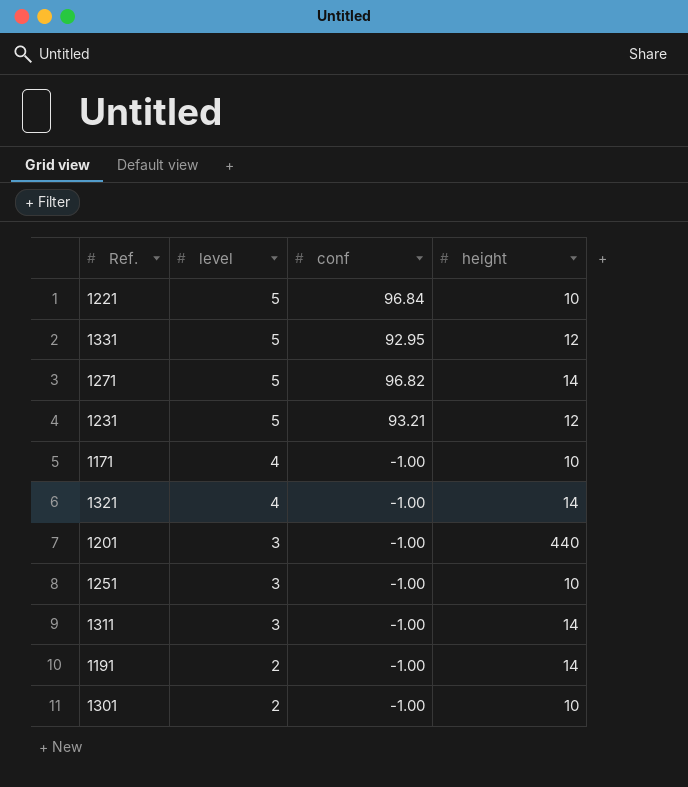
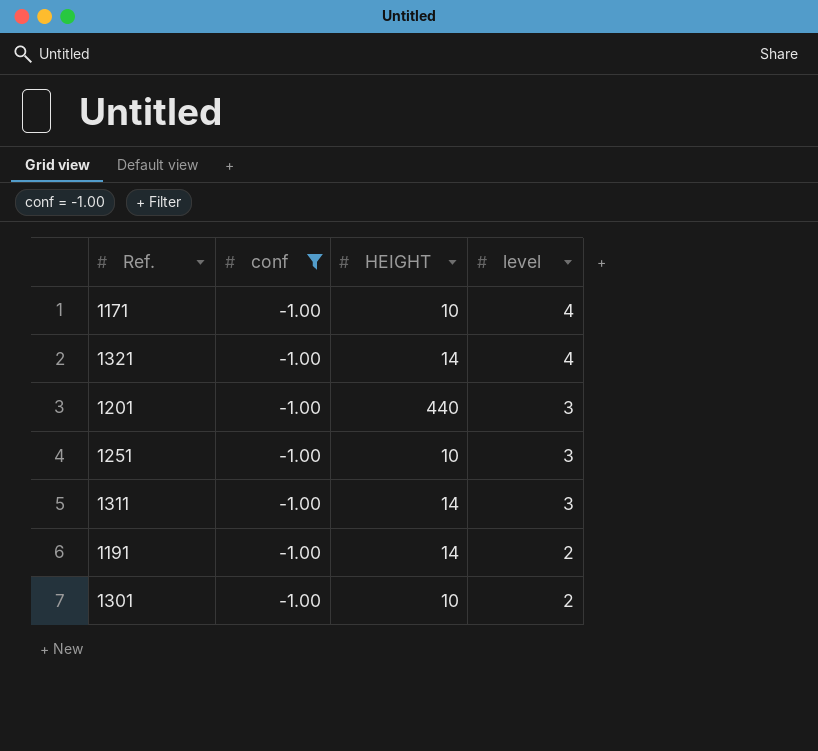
filter: none -> conf = -1.00
column name: height -> HEIGHT
column level | position: 2 -> 4

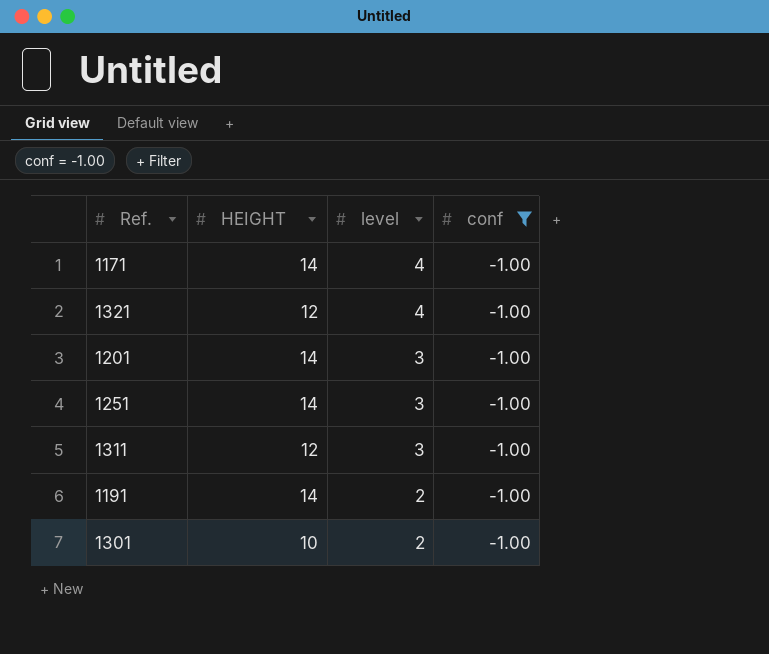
column conf | position: 2 -> 4
1171 | HEIGHT: 10 -> 14
1321 | HEIGHT: 14 -> 12
1201 | HEIGHT: 440 -> 14
1251 | HEIGHT: 10 -> 14
1311 | HEIGHT: 14 -> 12

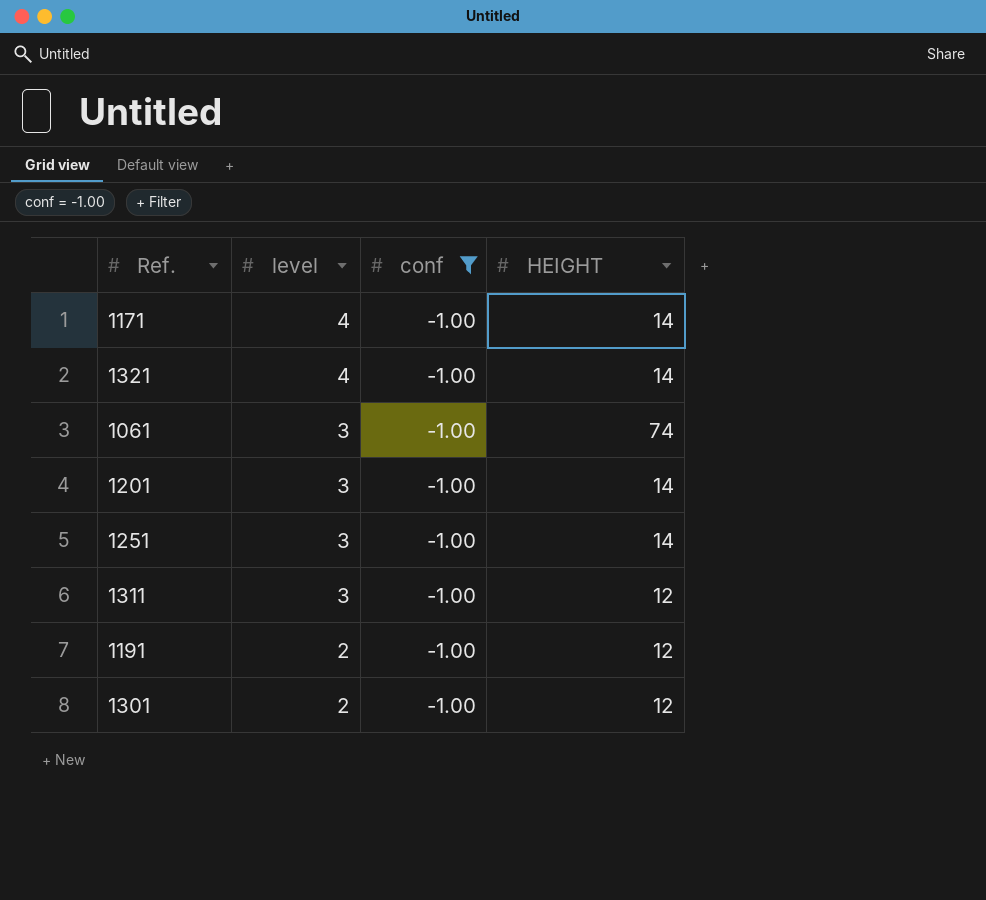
column HEIGHT | position: 2 -> 4
1321 | HEIGHT: 12 -> 14
row 1061: none -> 3 | -1.00 | 74
1191 | HEIGHT: 14 -> 12
1301 | HEIGHT: 10 -> 12

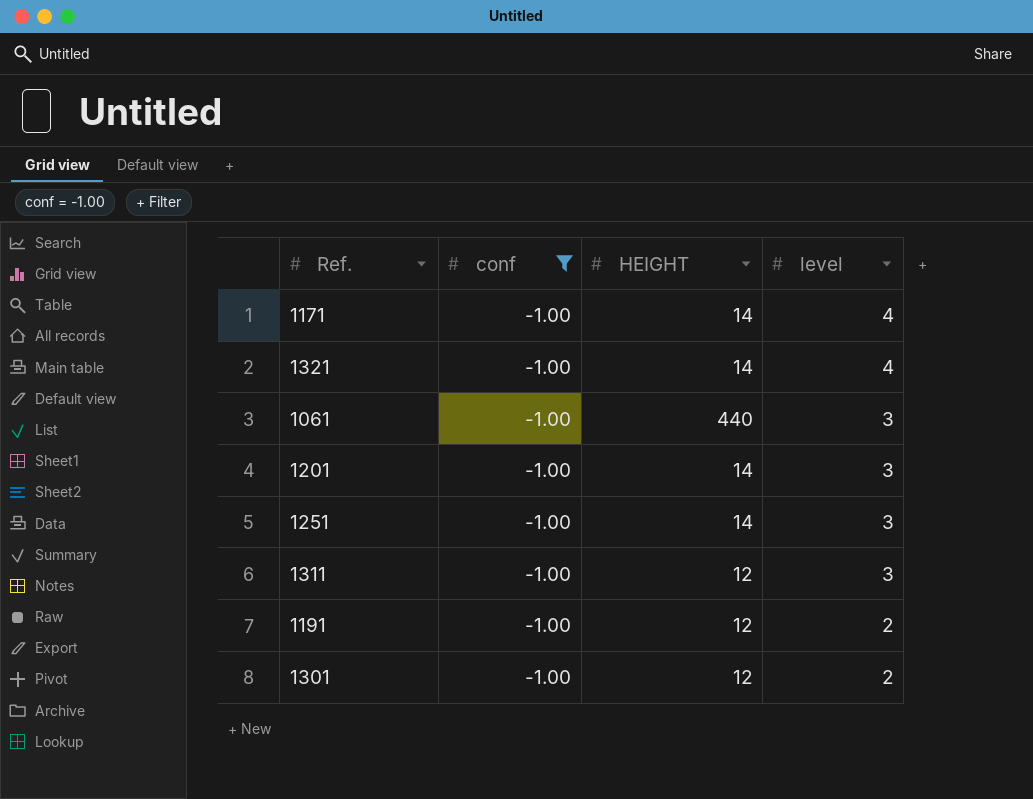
column level | position: 2 -> 4
1061 | HEIGHT: 74 -> 440

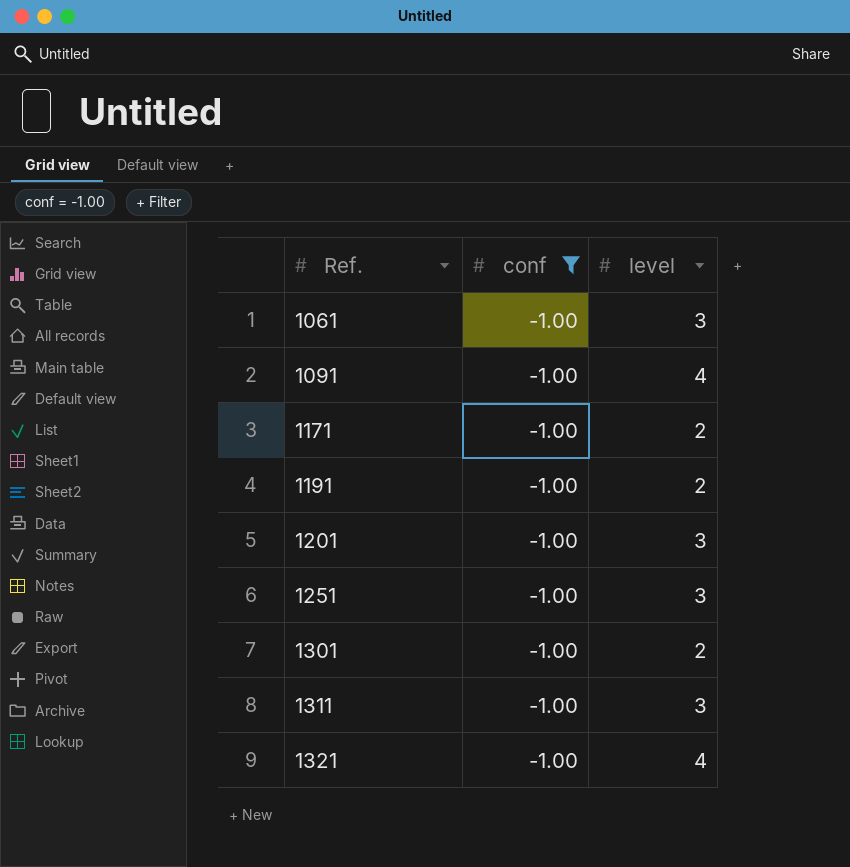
row order: level descending -> Ref. ascending
column HEIGHT | position: 3 -> none
row 1091: none -> -1.00 | 4
1171 | level: 4 -> 2

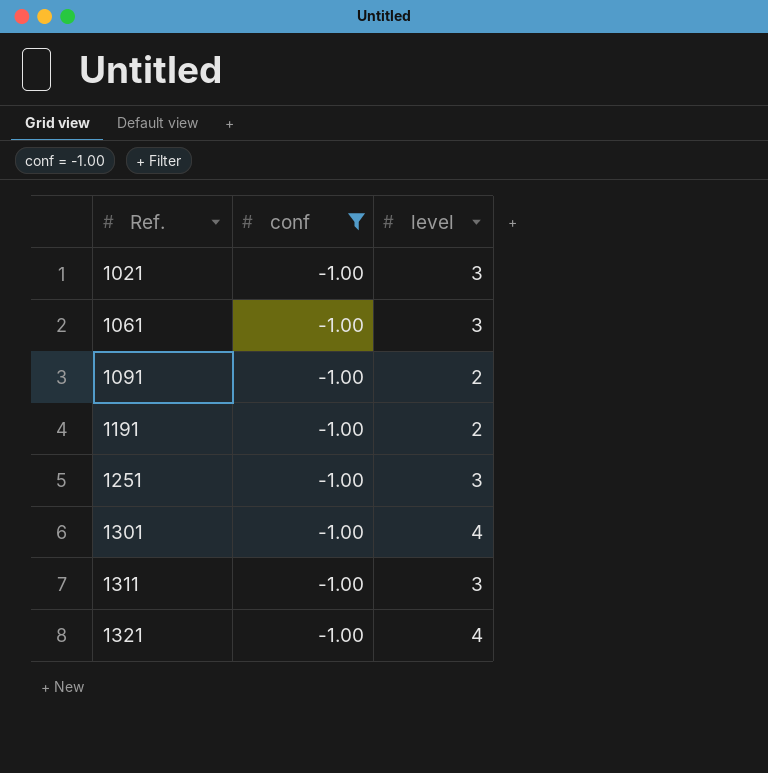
row 1171: -1.00 | 2 -> none
row 1201: -1.00 | 3 -> none
row 1021: none -> -1.00 | 3
1091 | level: 4 -> 2
1301 | level: 2 -> 4

